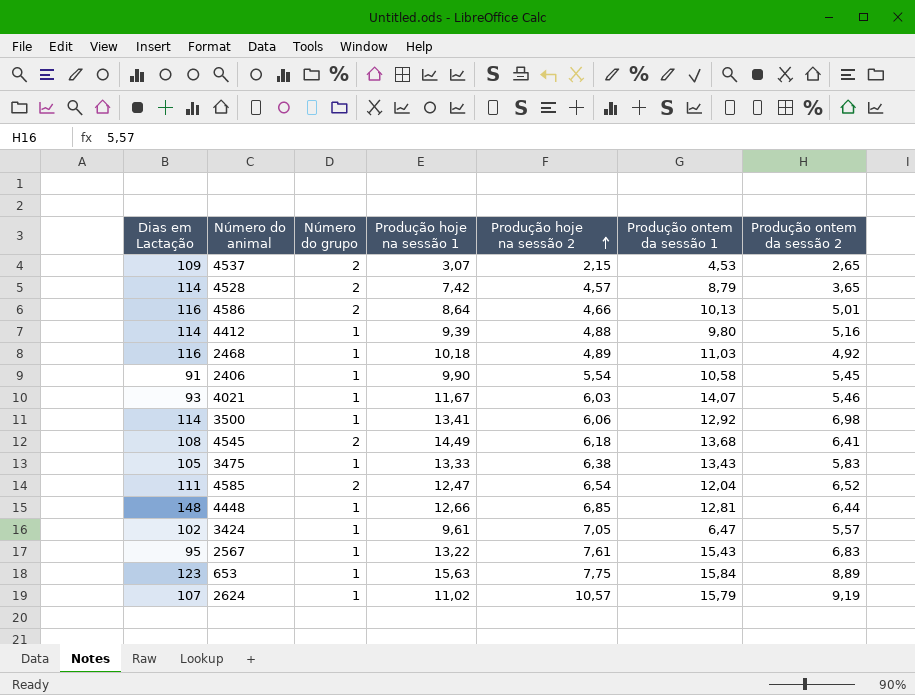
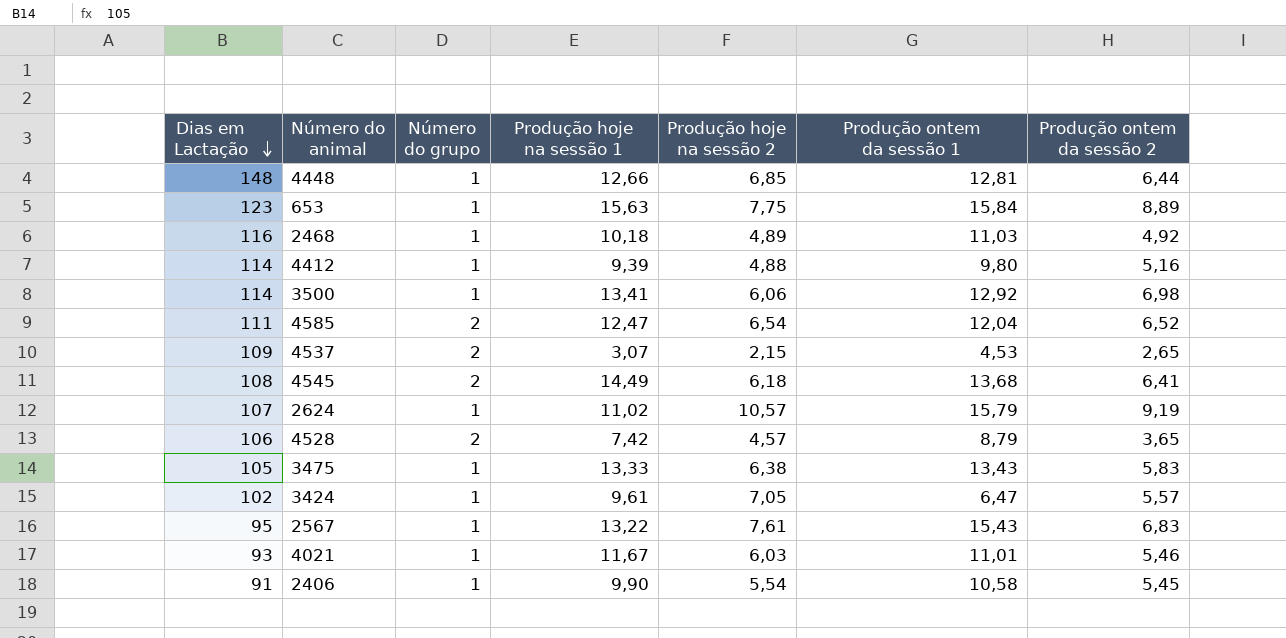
row order: Produção hoje na sessão 2 ascending -> Dias em Lactação descending
row 4586: 116 | 2 | 8,64 | 4,66 | 10,13 | 5,01 -> none
4528 | Dias em Lactação: 114 -> 106
4021 | Produção ontem da sessão 1: 14,07 -> 11,01

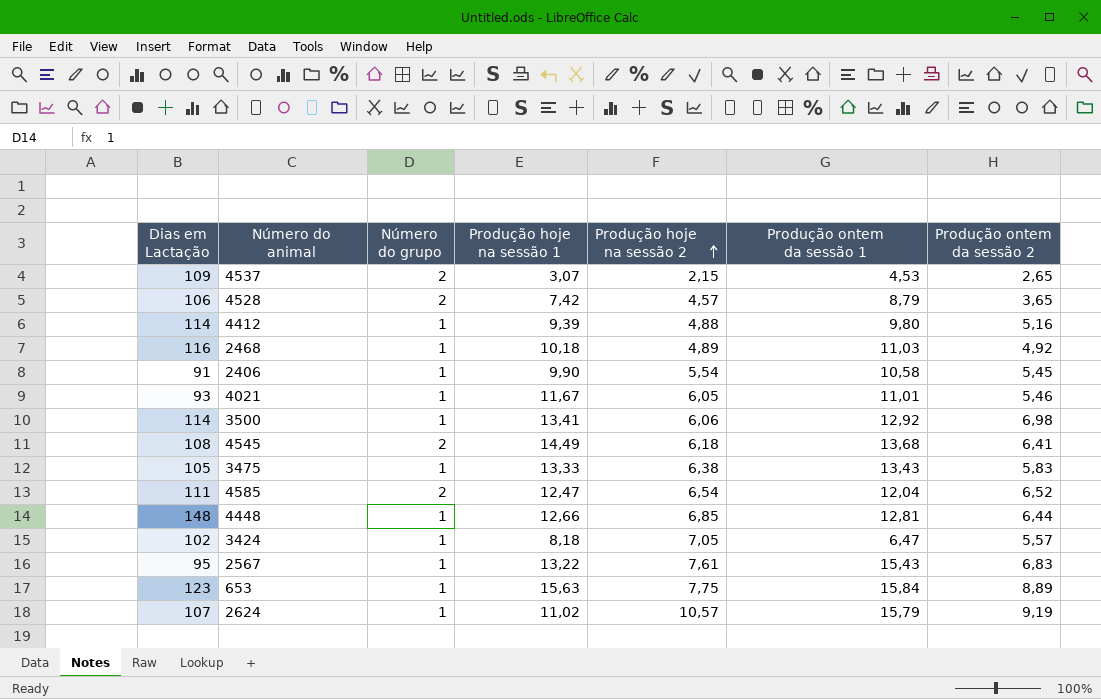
row order: Dias em Lactação descending -> Produção hoje na sessão 2 ascending
4021 | Produção hoje na sessão 2: 6,03 -> 6,05
3424 | Produção hoje na sessão 1: 9,61 -> 8,18

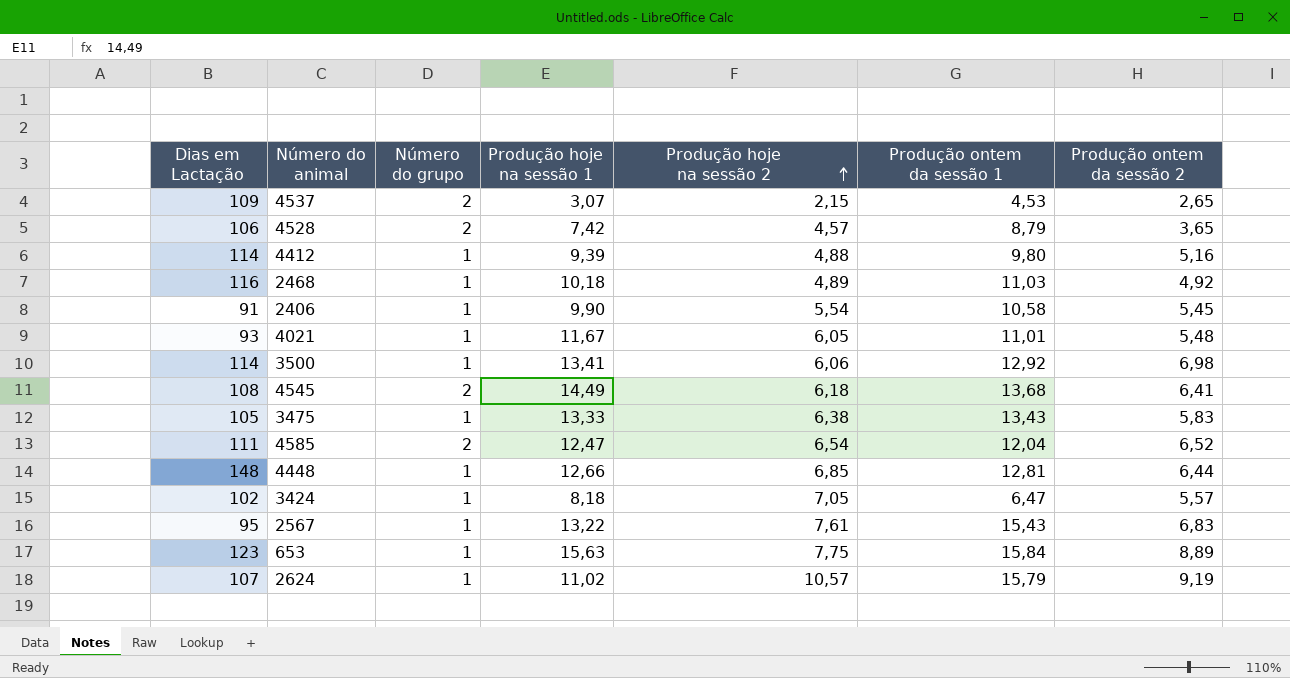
4021 | Produção ontem da sessão 2: 5,46 -> 5,48

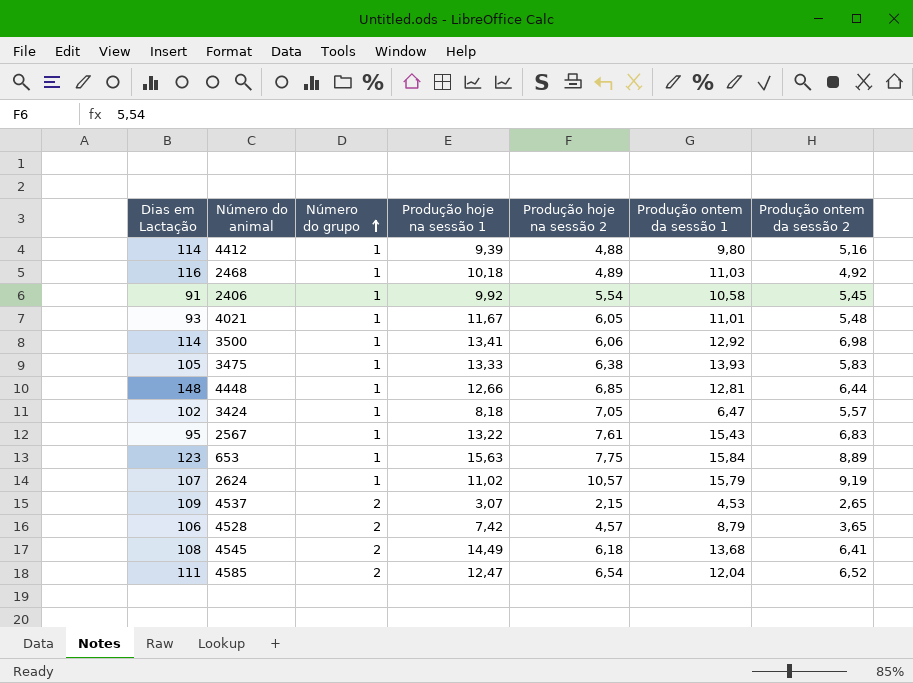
row order: Produção hoje na sessão 2 ascending -> Número do grupo ascending
2406 | Produção hoje na sessão 1: 9,90 -> 9,92
3475 | Produção ontem da sessão 1: 13,43 -> 13,93

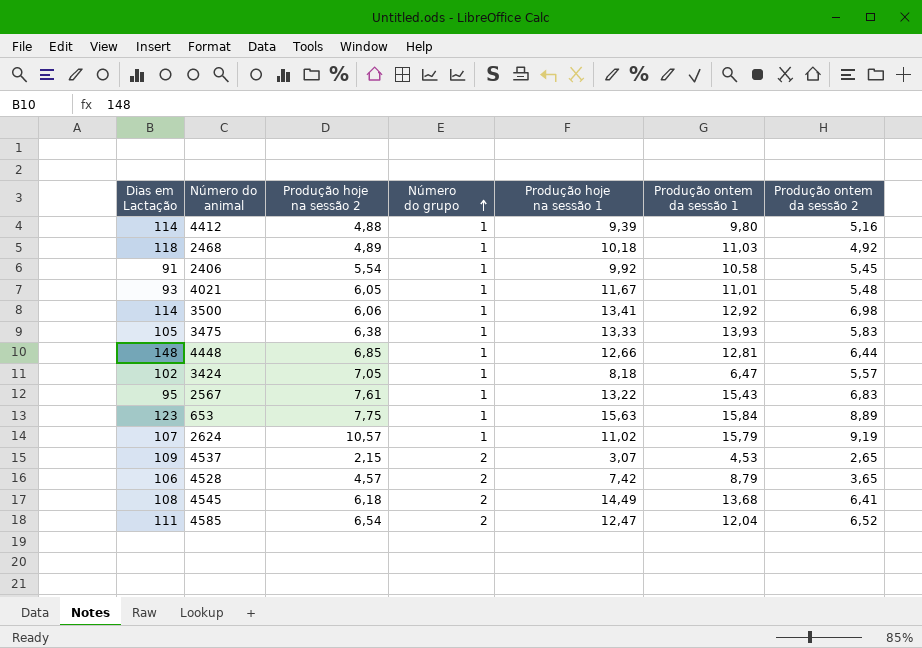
column Produção hoje na sessão 2 | position: 5 -> 3
2468 | Dias em Lactação: 116 -> 118

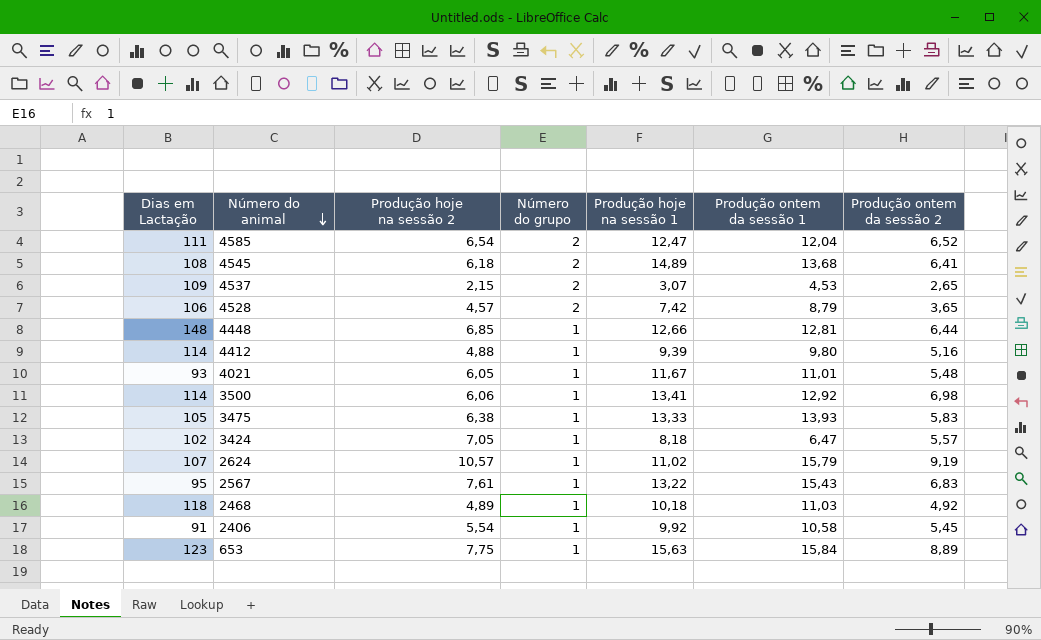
row order: Número do grupo ascending -> Número do animal descending
4545 | Produção hoje na sessão 1: 14,49 -> 14,89

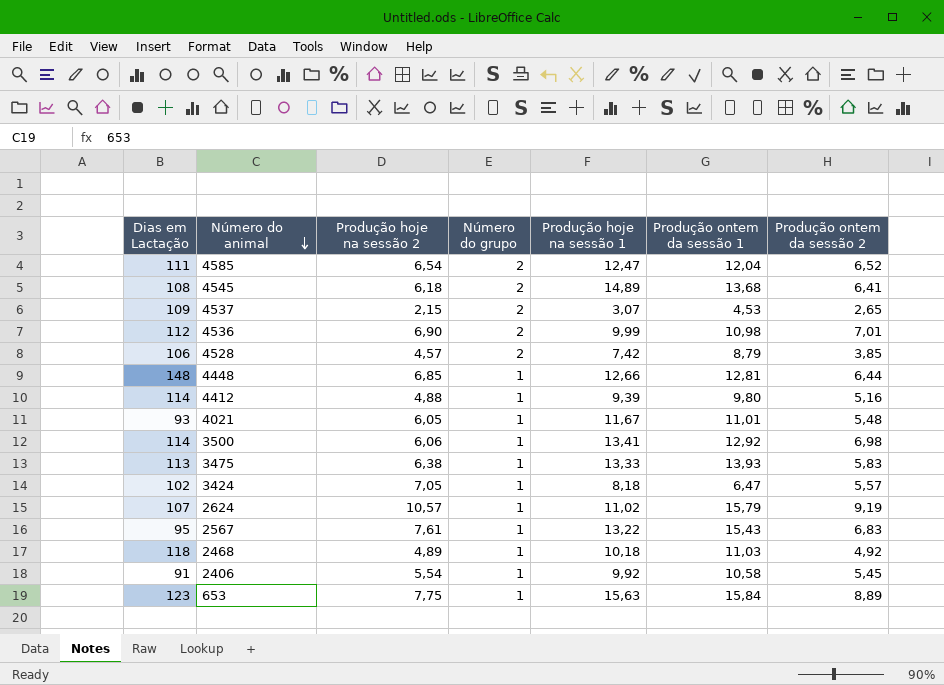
row 4536: none -> 112 | 6,90 | 2 | 9,99 | 10,98 | 7,01
4528 | Produção ontem da sessão 2: 3,65 -> 3,85
3475 | Dias em Lactação: 105 -> 113

